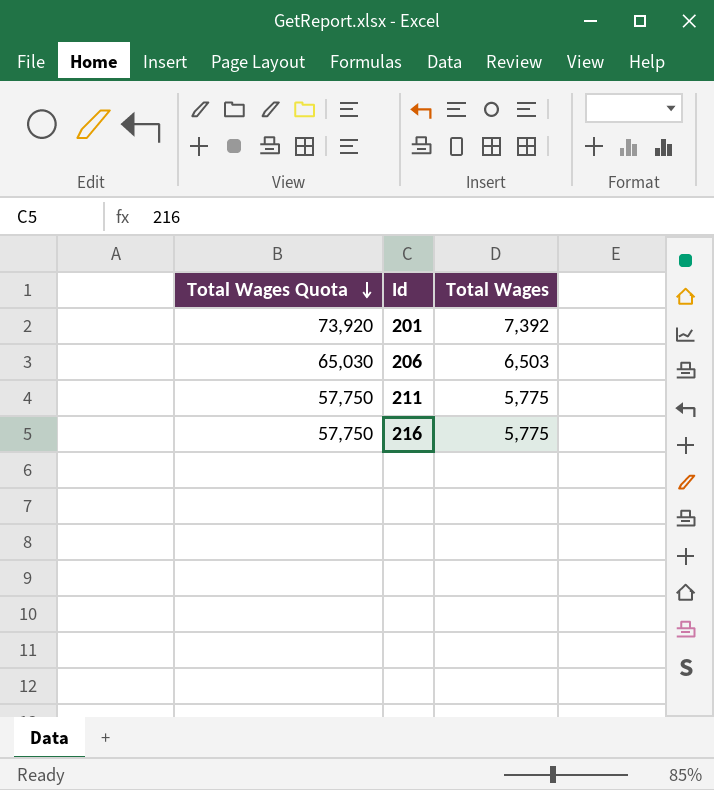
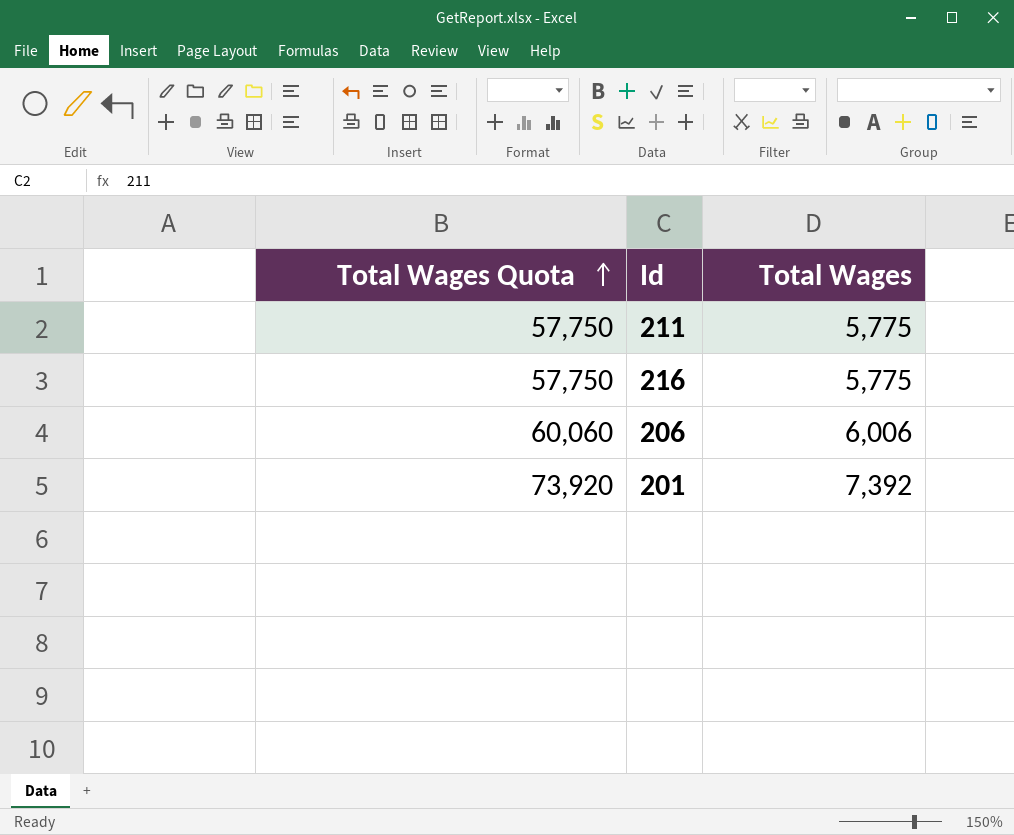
row order: Total Wages Quota descending -> Total Wages Quota ascending
206 | Total Wages Quota: 65,030 -> 60,060
206 | Total Wages: 6,503 -> 6,006

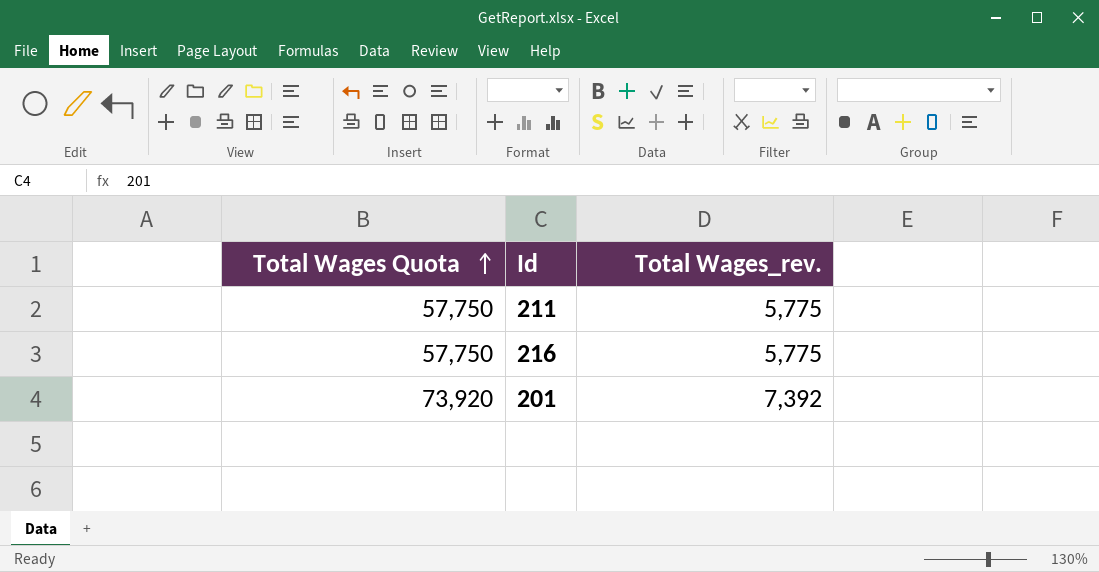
column name: Total Wages -> Total Wages_rev.
row 206: 60,060 | 6,006 -> none

